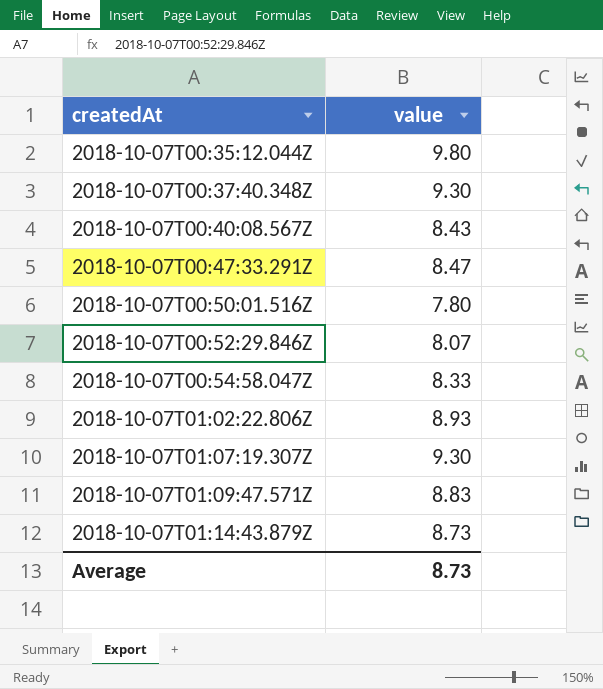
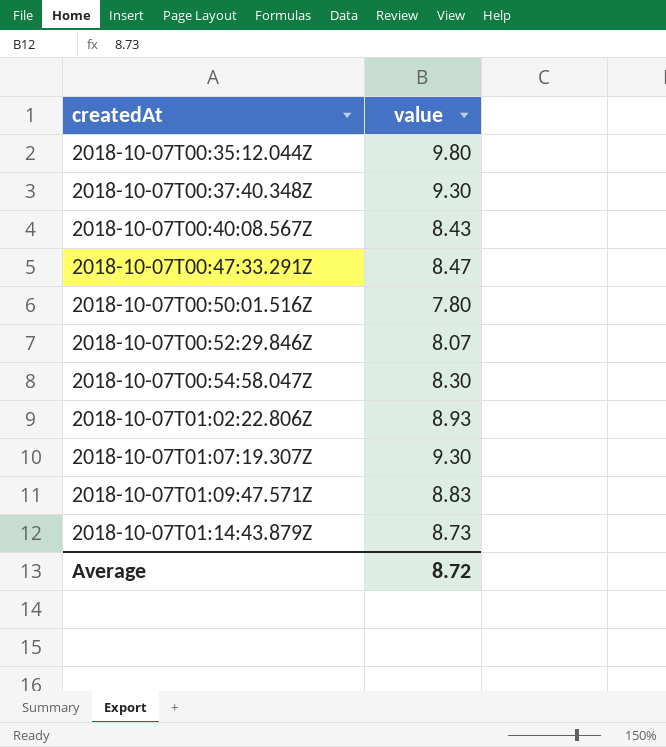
2018-10-07T00:54:58.047Z | value: 8.33 -> 8.30
Average | value: 8.73 -> 8.72

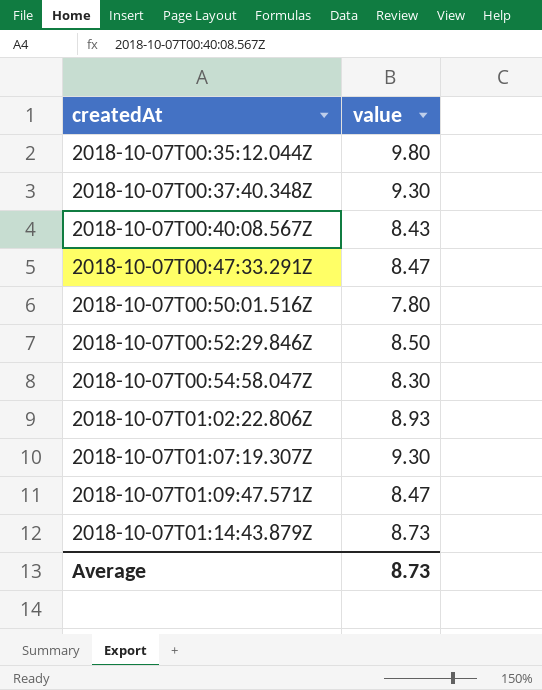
2018-10-07T00:52:29.846Z | value: 8.07 -> 8.50
2018-10-07T01:09:47.571Z | value: 8.83 -> 8.47
Average | value: 8.72 -> 8.73

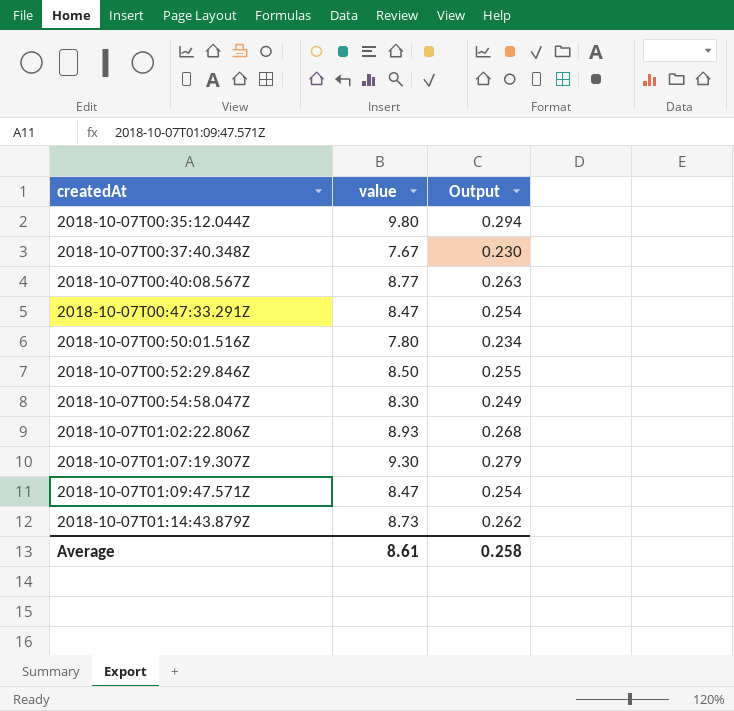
column Output | formula: none -> [value] * 0.03
2018-10-07T00:37:40.348Z | value: 9.30 -> 7.67
2018-10-07T00:40:08.567Z | value: 8.43 -> 8.77
Average | value: 8.73 -> 8.61

